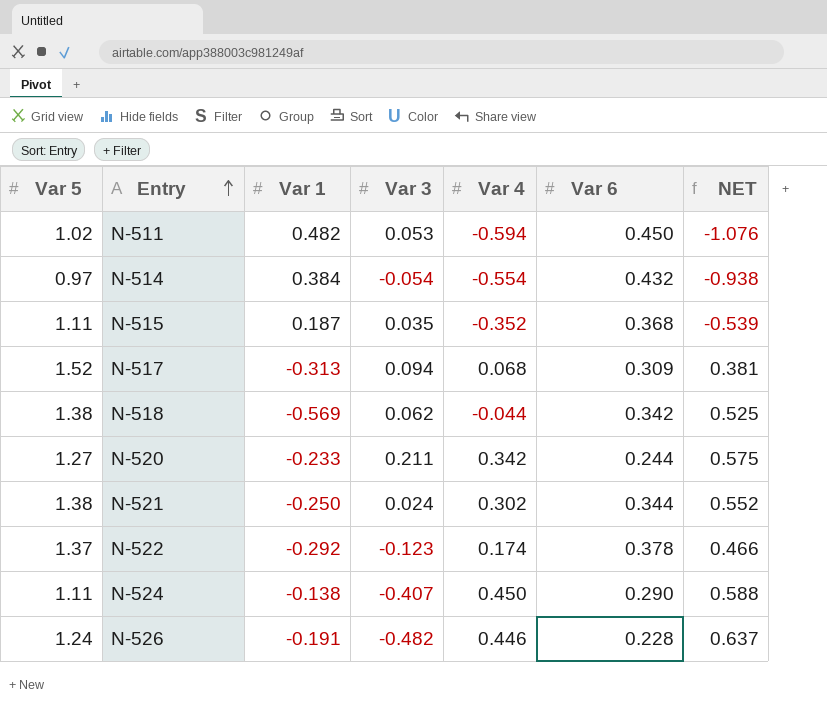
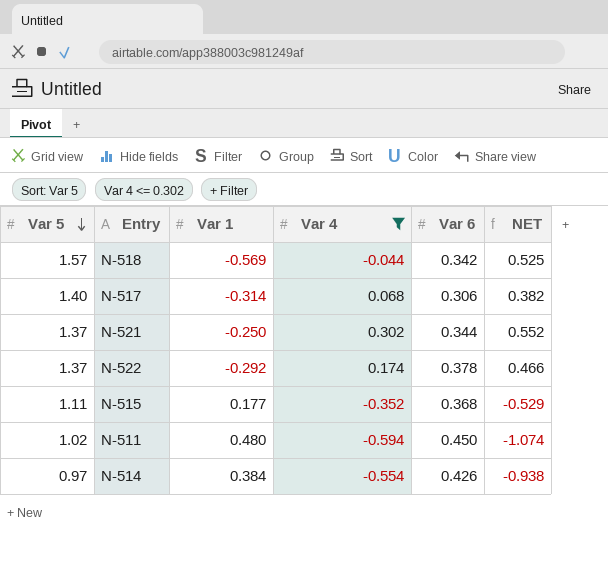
filter: none -> Var 4 <= 0.302
row order: Entry ascending -> Var 5 descending
column Var 3 | position: 4 -> none
N-518 | Var 5: 1.38 -> 1.57
N-517 | Var 5: 1.52 -> 1.40
N-517 | Var 1: -0.313 -> -0.314
N-517 | Var 6: 0.309 -> 0.306
N-517 | NET: 0.381 -> 0.382
N-521 | Var 5: 1.38 -> 1.37
N-515 | Var 1: 0.187 -> 0.177
N-515 | NET: -0.539 -> -0.529
N-511 | Var 1: 0.482 -> 0.480
N-511 | NET: -1.076 -> -1.074
N-514 | Var 6: 0.432 -> 0.426

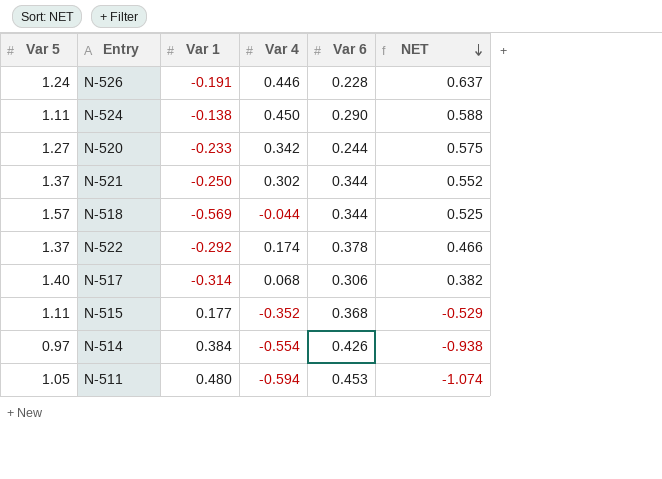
filter: Var 4 <= 0.302 -> none
row order: Var 5 descending -> NET descending
N-518 | Var 6: 0.342 -> 0.344
N-511 | Var 5: 1.02 -> 1.05
N-511 | Var 6: 0.450 -> 0.453

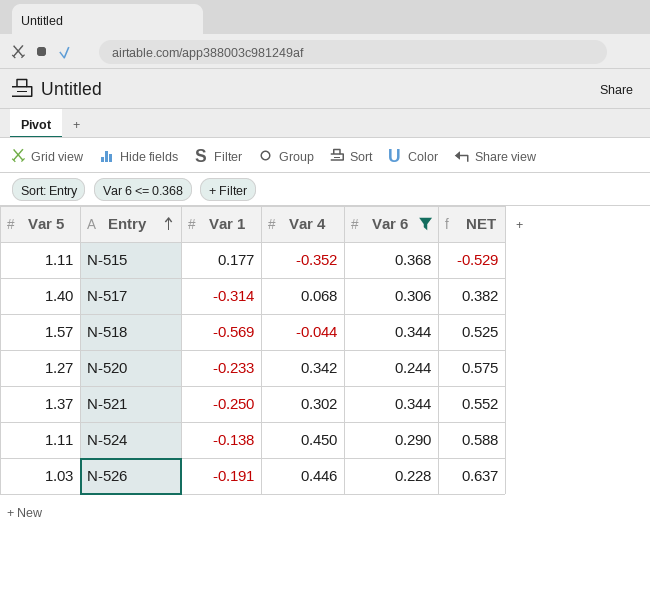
filter: none -> Var 6 <= 0.368
row order: NET descending -> Entry ascending
N-526 | Var 5: 1.24 -> 1.03

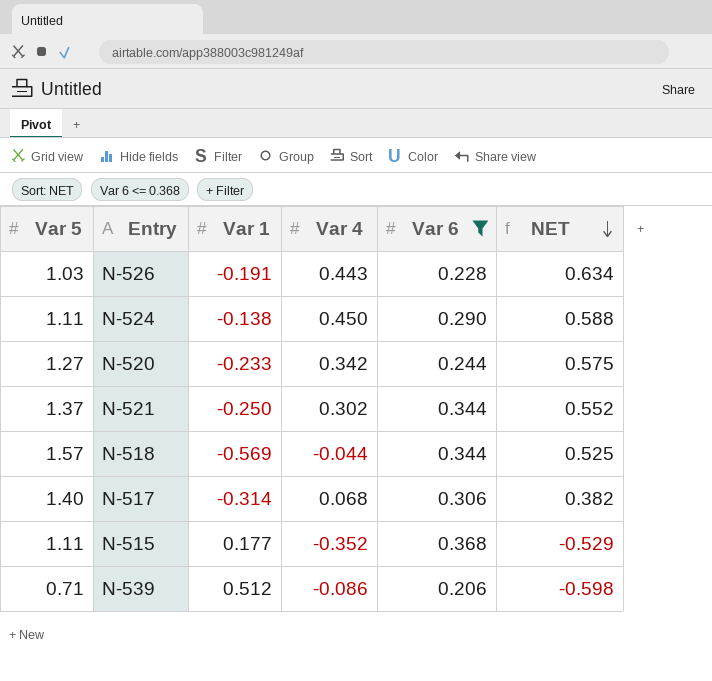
row order: Entry ascending -> NET descending
N-526 | Var 4: 0.446 -> 0.443
N-526 | NET: 0.637 -> 0.634
row N-539: none -> 0.71 | 0.512 | -0.086 | 0.206 | -0.598

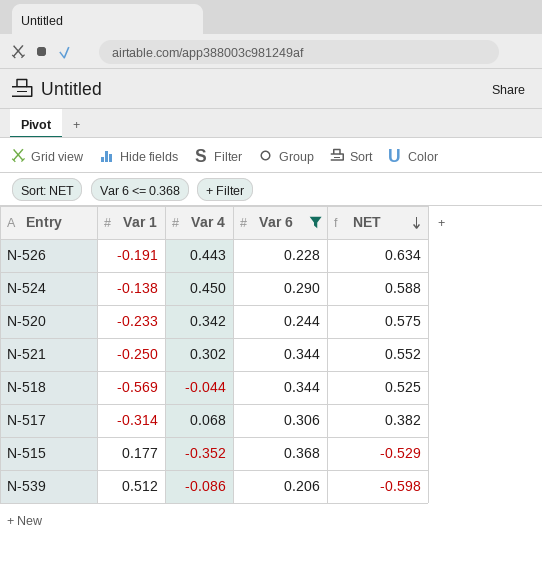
column Var 5 | position: 1 -> none

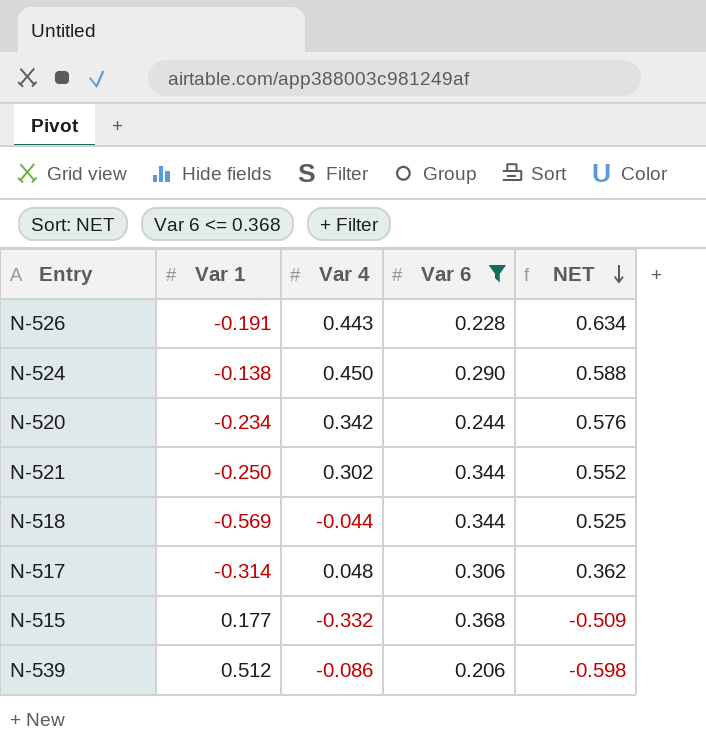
N-520 | Var 1: -0.233 -> -0.234
N-520 | NET: 0.575 -> 0.576
N-517 | Var 4: 0.068 -> 0.048
N-517 | NET: 0.382 -> 0.362
N-515 | Var 4: -0.352 -> -0.332
N-515 | NET: -0.529 -> -0.509

